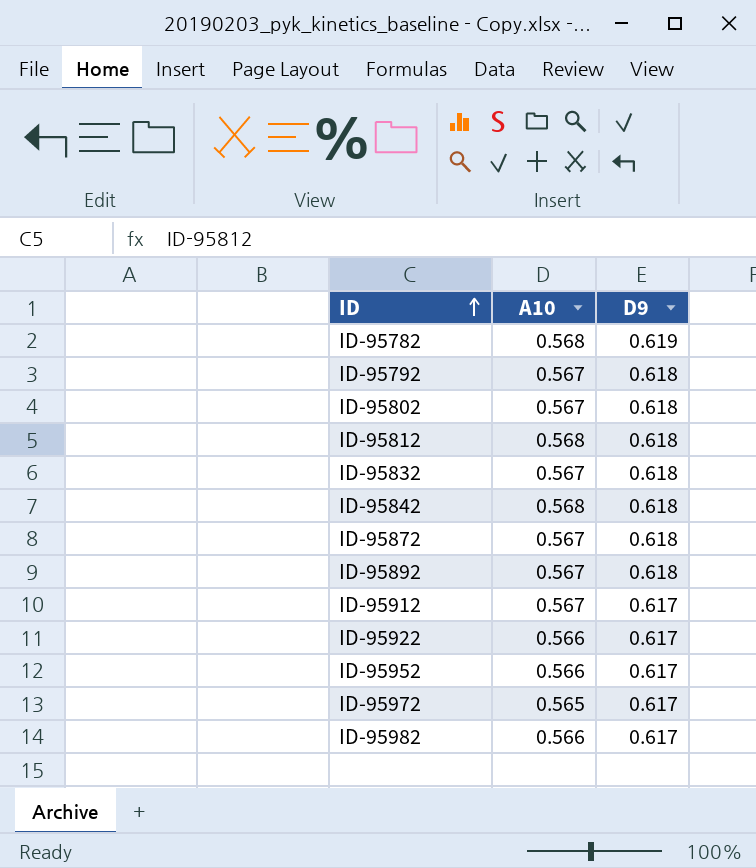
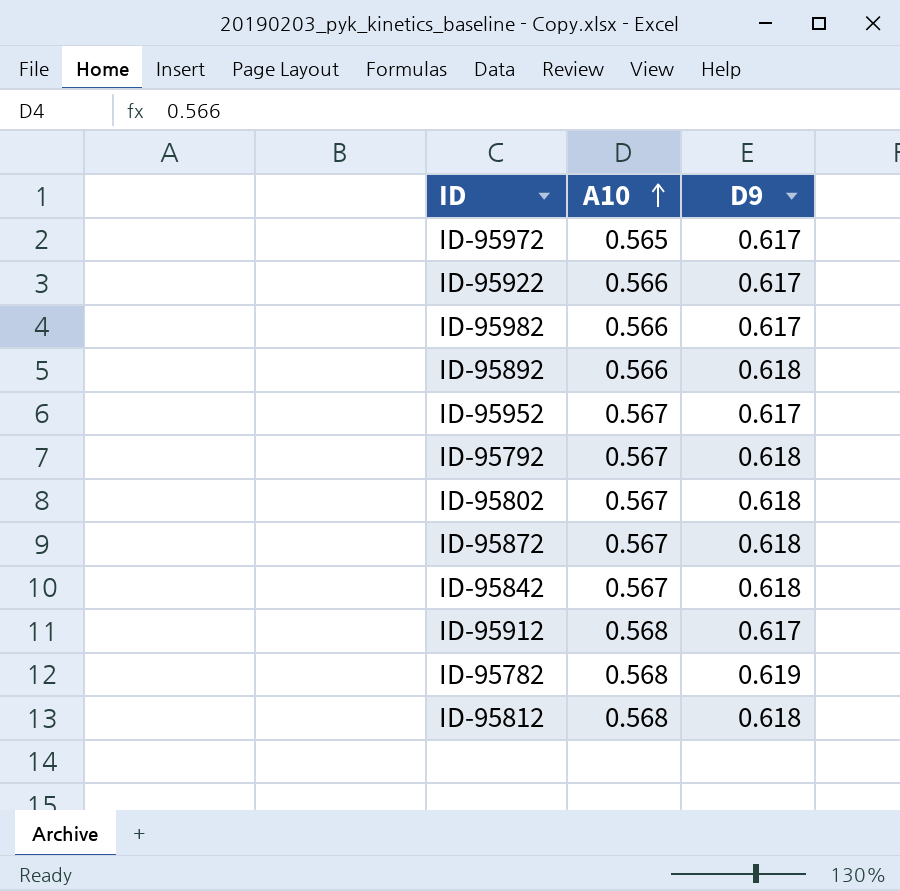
row order: ID ascending -> A10 ascending
row ID-95832: 0.567 | 0.618 -> none
ID-95892 | A10: 0.567 -> 0.566
ID-95952 | A10: 0.566 -> 0.567
ID-95842 | A10: 0.568 -> 0.567
ID-95912 | A10: 0.567 -> 0.568

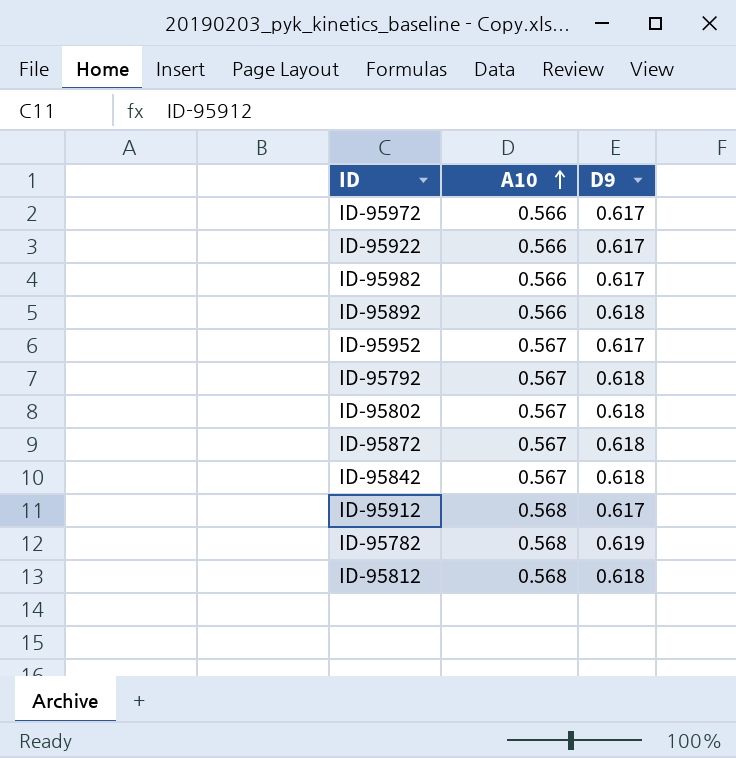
ID-95972 | A10: 0.565 -> 0.566

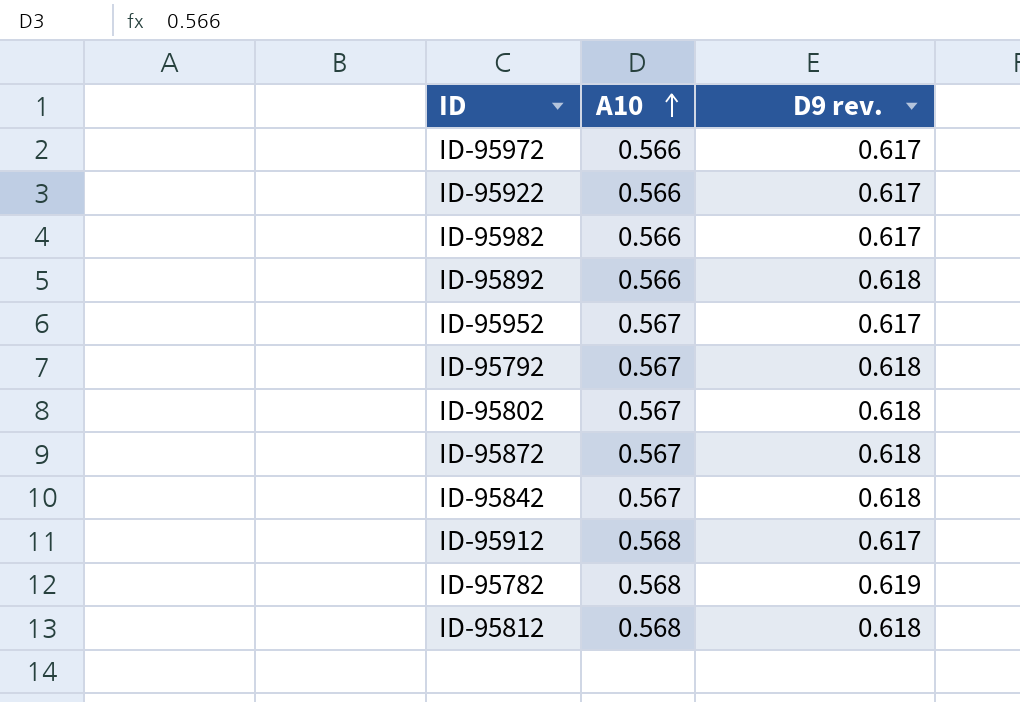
column name: D9 -> D9 rev.

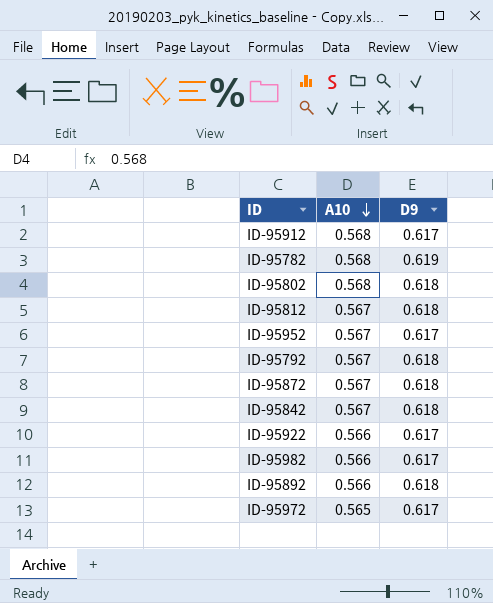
row order: A10 ascending -> A10 descending
column name: D9 rev. -> D9
ID-95802 | A10: 0.567 -> 0.568
ID-95812 | A10: 0.568 -> 0.567
ID-95972 | A10: 0.566 -> 0.565

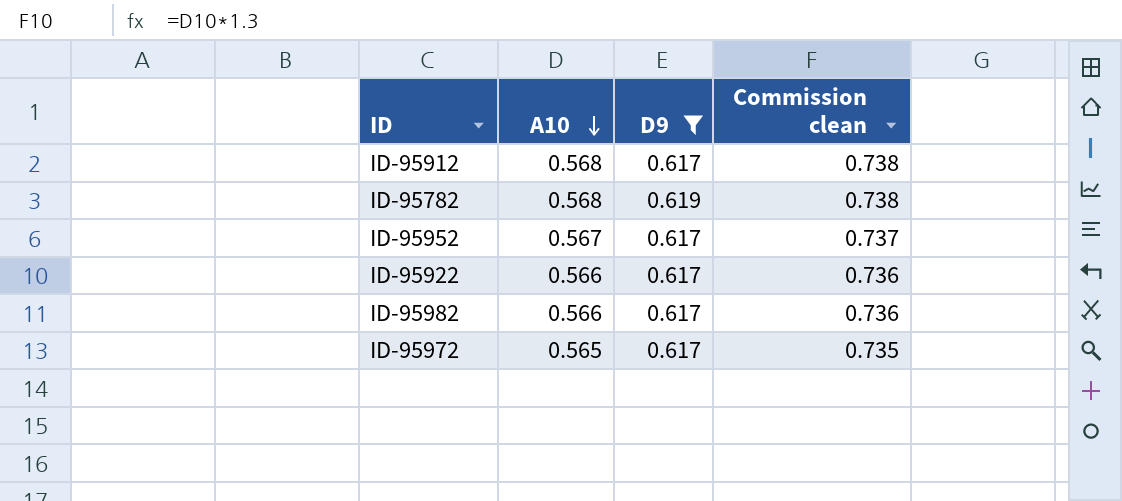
filter: none -> D9 != 0.618
column Commission clean | formula: none -> [A10] * 1.3

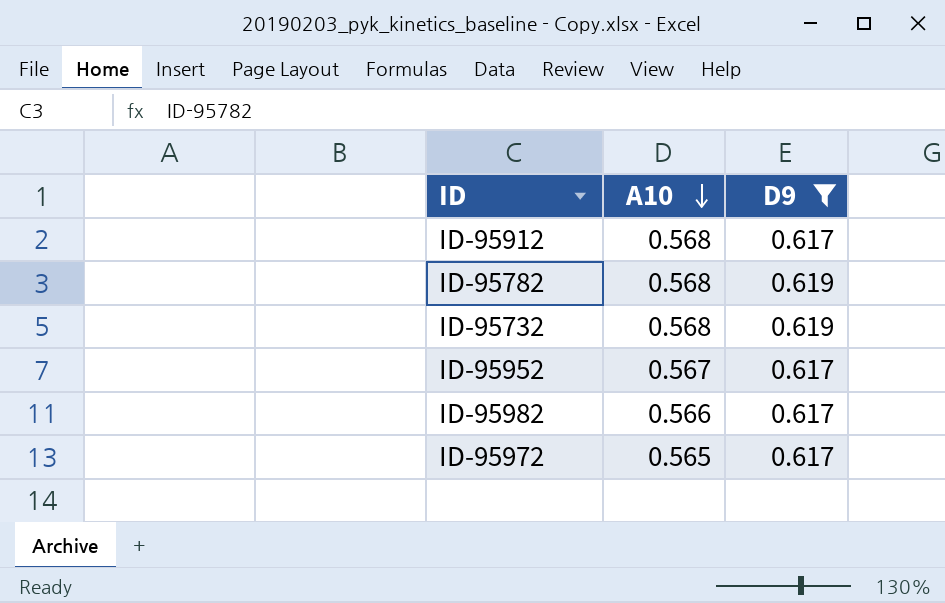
column Commission clean | formula: [A10] * 1.3 -> none
row ID-95922: 0.566 | 0.617 | 0.736 -> none
row ID-95732: none -> 0.568 | 0.619

